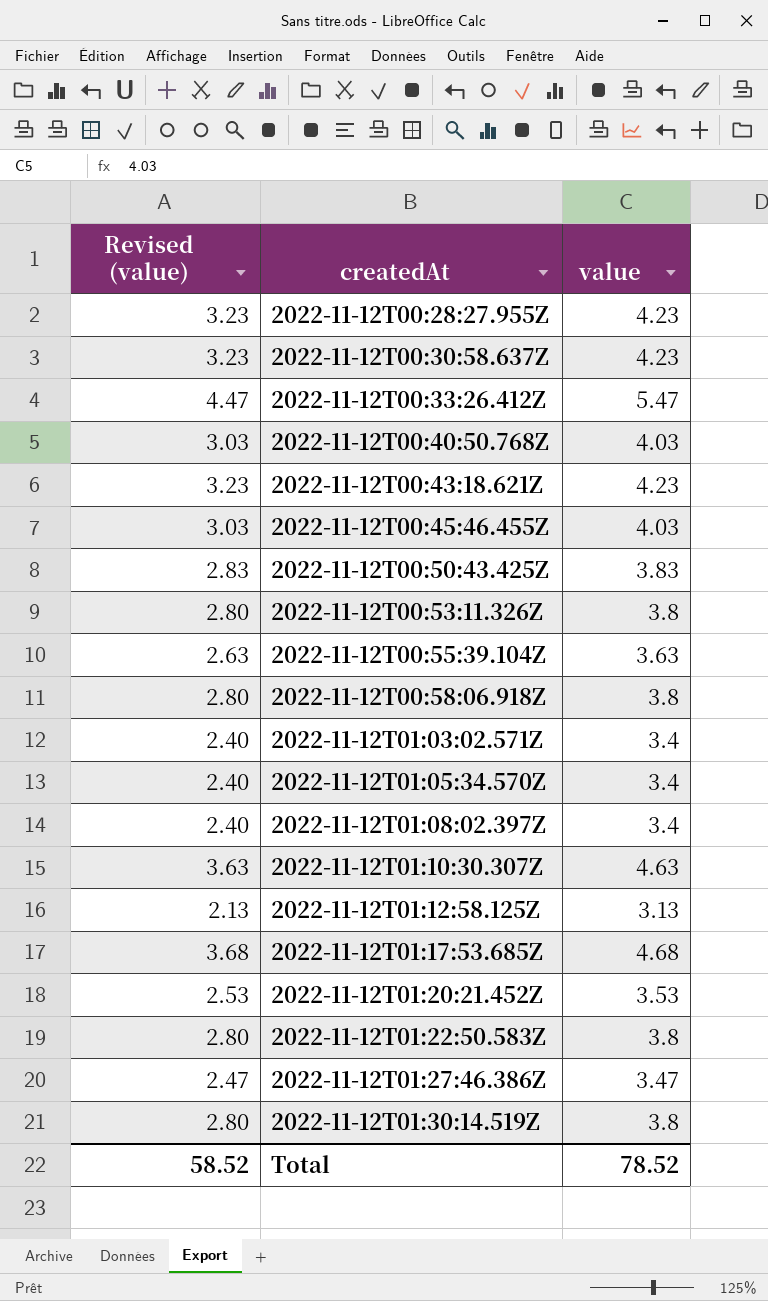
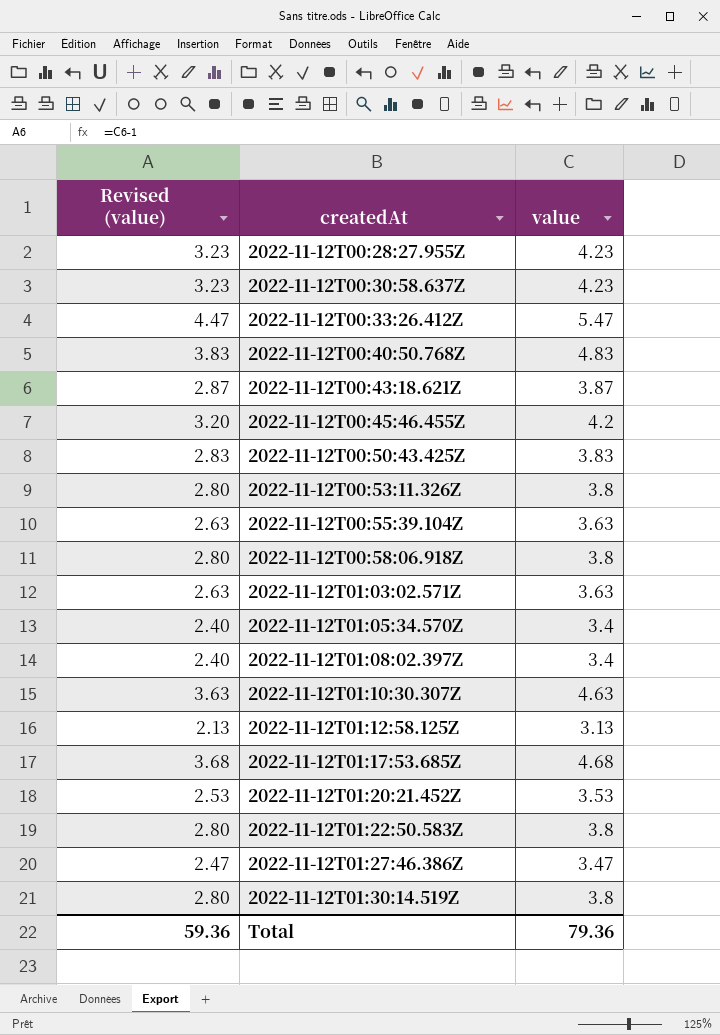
2022-11-12T00:40:50.768Z | Revised (value): 3.03 -> 3.83
2022-11-12T00:40:50.768Z | value: 4.03 -> 4.83
2022-11-12T00:43:18.621Z | Revised (value): 3.23 -> 2.87
2022-11-12T00:43:18.621Z | value: 4.23 -> 3.87
2022-11-12T00:45:46.455Z | Revised (value): 3.03 -> 3.20
2022-11-12T00:45:46.455Z | value: 4.03 -> 4.2
2022-11-12T01:03:02.571Z | Revised (value): 2.40 -> 2.63
2022-11-12T01:03:02.571Z | value: 3.4 -> 3.63
Total | Revised (value): 58.52 -> 59.36
Total | value: 78.52 -> 79.36

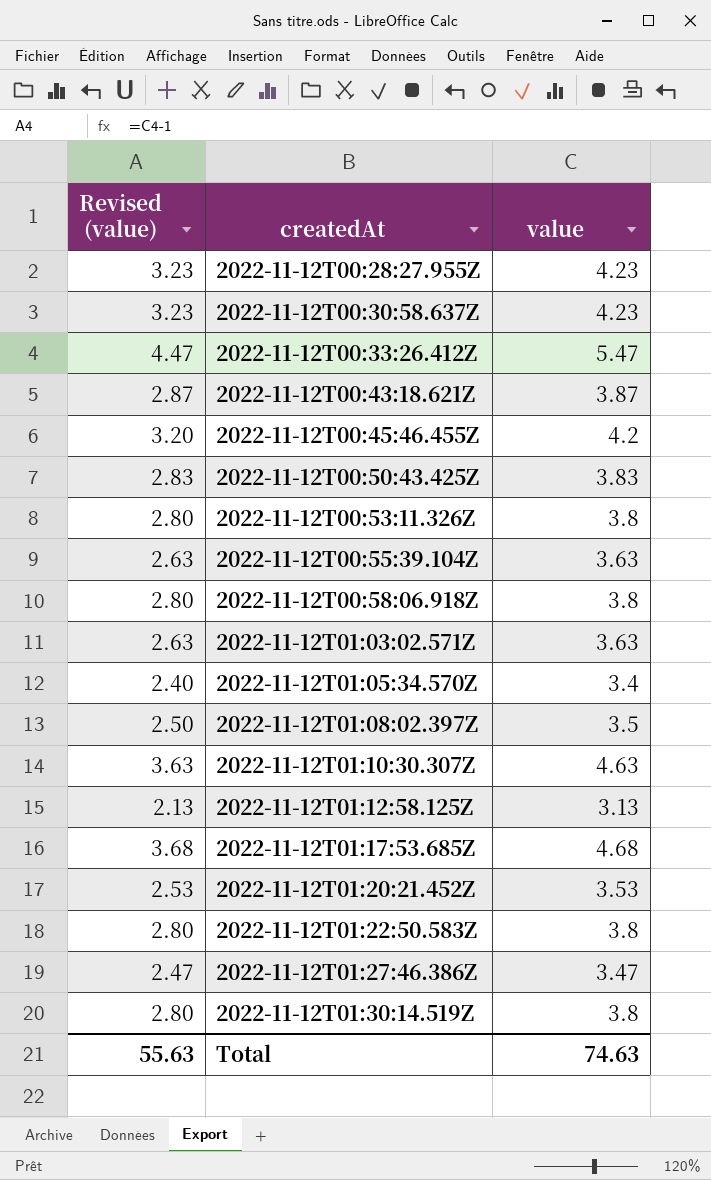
row 2022-11-12T00:40:50.768Z: 3.83 | 4.83 -> none
2022-11-12T01:08:02.397Z | Revised (value): 2.40 -> 2.50
2022-11-12T01:08:02.397Z | value: 3.4 -> 3.5
Total | Revised (value): 59.36 -> 55.63
Total | value: 79.36 -> 74.63

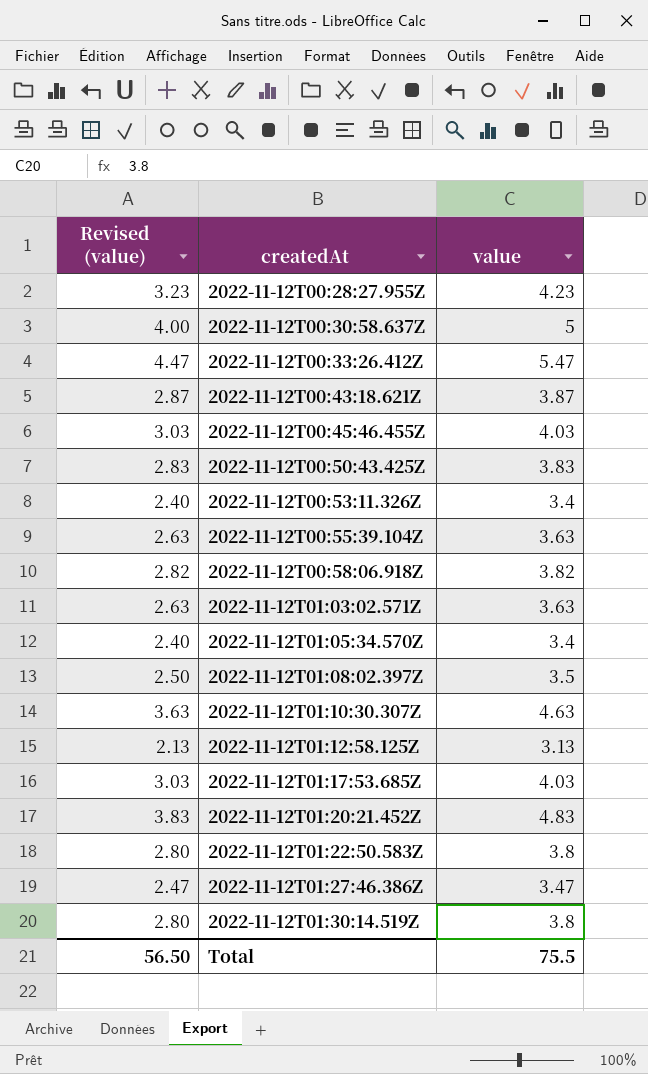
2022-11-12T00:30:58.637Z | Revised (value): 3.23 -> 4.00
2022-11-12T00:30:58.637Z | value: 4.23 -> 5
2022-11-12T00:45:46.455Z | Revised (value): 3.20 -> 3.03
2022-11-12T00:45:46.455Z | value: 4.2 -> 4.03
2022-11-12T00:53:11.326Z | Revised (value): 2.80 -> 2.40
2022-11-12T00:53:11.326Z | value: 3.8 -> 3.4
2022-11-12T00:58:06.918Z | Revised (value): 2.80 -> 2.82
2022-11-12T00:58:06.918Z | value: 3.8 -> 3.82
2022-11-12T01:17:53.685Z | Revised (value): 3.68 -> 3.03
2022-11-12T01:17:53.685Z | value: 4.68 -> 4.03
2022-11-12T01:20:21.452Z | Revised (value): 2.53 -> 3.83
2022-11-12T01:20:21.452Z | value: 3.53 -> 4.83
Total | Revised (value): 55.63 -> 56.50
Total | value: 74.63 -> 75.5

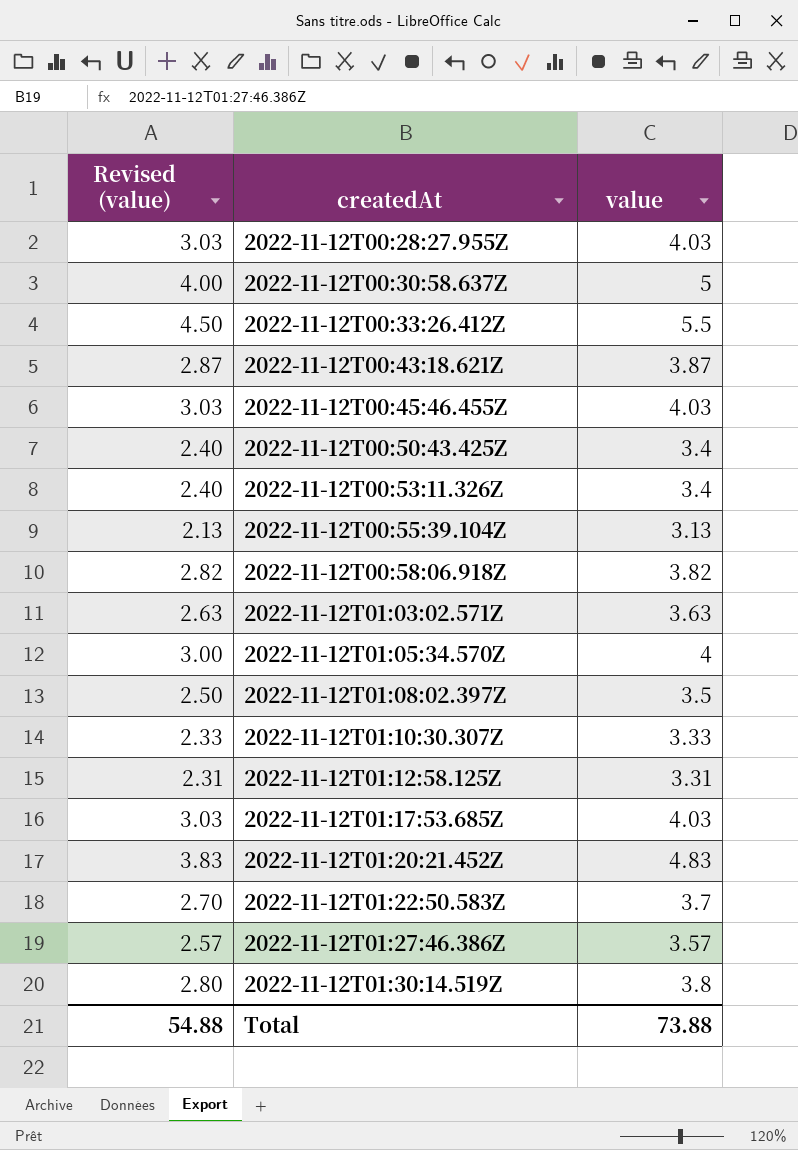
2022-11-12T00:28:27.955Z | Revised (value): 3.23 -> 3.03
2022-11-12T00:28:27.955Z | value: 4.23 -> 4.03
2022-11-12T00:33:26.412Z | Revised (value): 4.47 -> 4.50
2022-11-12T00:33:26.412Z | value: 5.47 -> 5.5
2022-11-12T00:50:43.425Z | Revised (value): 2.83 -> 2.40
2022-11-12T00:50:43.425Z | value: 3.83 -> 3.4
2022-11-12T00:55:39.104Z | Revised (value): 2.63 -> 2.13
2022-11-12T00:55:39.104Z | value: 3.63 -> 3.13
2022-11-12T01:05:34.570Z | Revised (value): 2.40 -> 3.00
2022-11-12T01:05:34.570Z | value: 3.4 -> 4
2022-11-12T01:10:30.307Z | Revised (value): 3.63 -> 2.33
2022-11-12T01:10:30.307Z | value: 4.63 -> 3.33
2022-11-12T01:12:58.125Z | Revised (value): 2.13 -> 2.31
2022-11-12T01:12:58.125Z | value: 3.13 -> 3.31
2022-11-12T01:22:50.583Z | Revised (value): 2.80 -> 2.70
2022-11-12T01:22:50.583Z | value: 3.8 -> 3.7
2022-11-12T01:27:46.386Z | Revised (value): 2.47 -> 2.57
2022-11-12T01:27:46.386Z | value: 3.47 -> 3.57
Total | Revised (value): 56.50 -> 54.88
Total | value: 75.5 -> 73.88

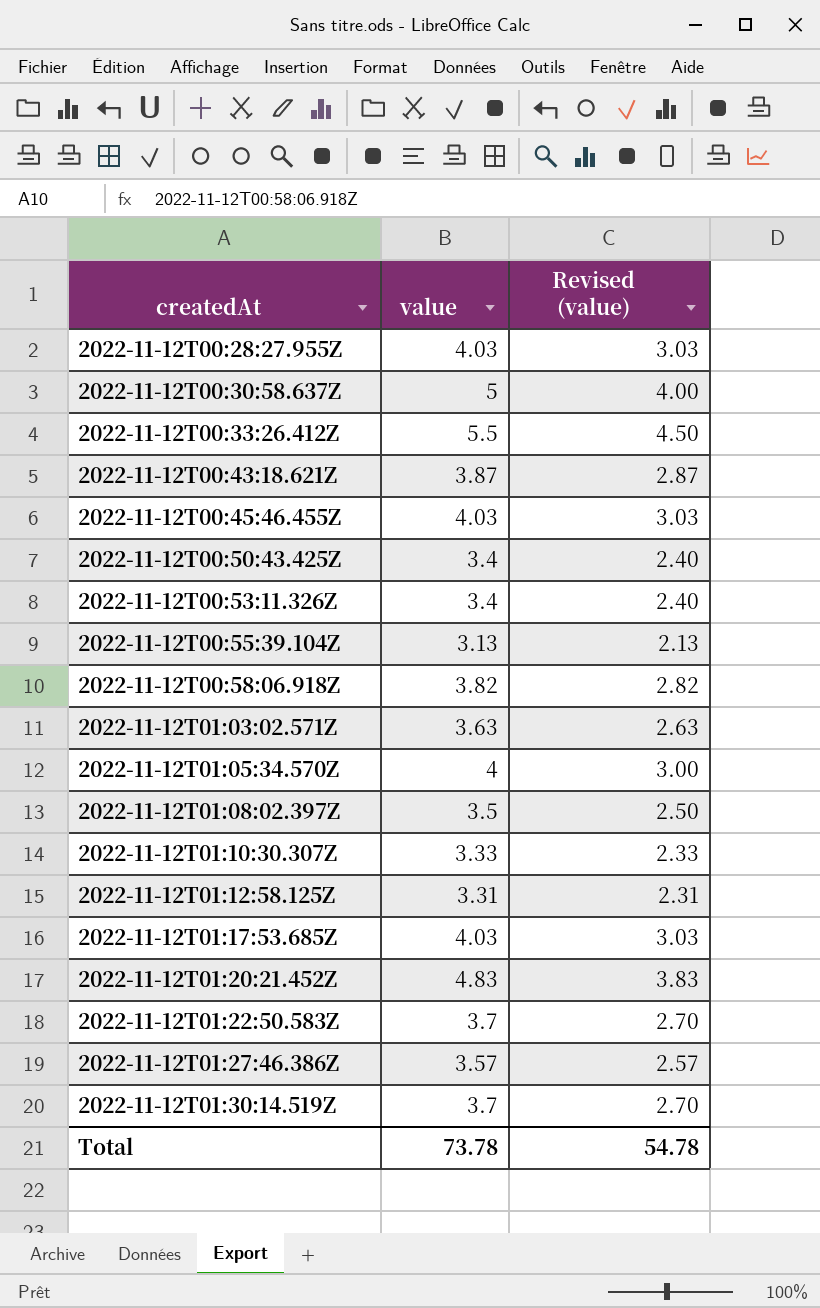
column Revised (value) | position: 1 -> 3
2022-11-12T01:30:14.519Z | value: 3.8 -> 3.7
2022-11-12T01:30:14.519Z | Revised (value): 2.80 -> 2.70
Total | value: 73.88 -> 73.78
Total | Revised (value): 54.88 -> 54.78

